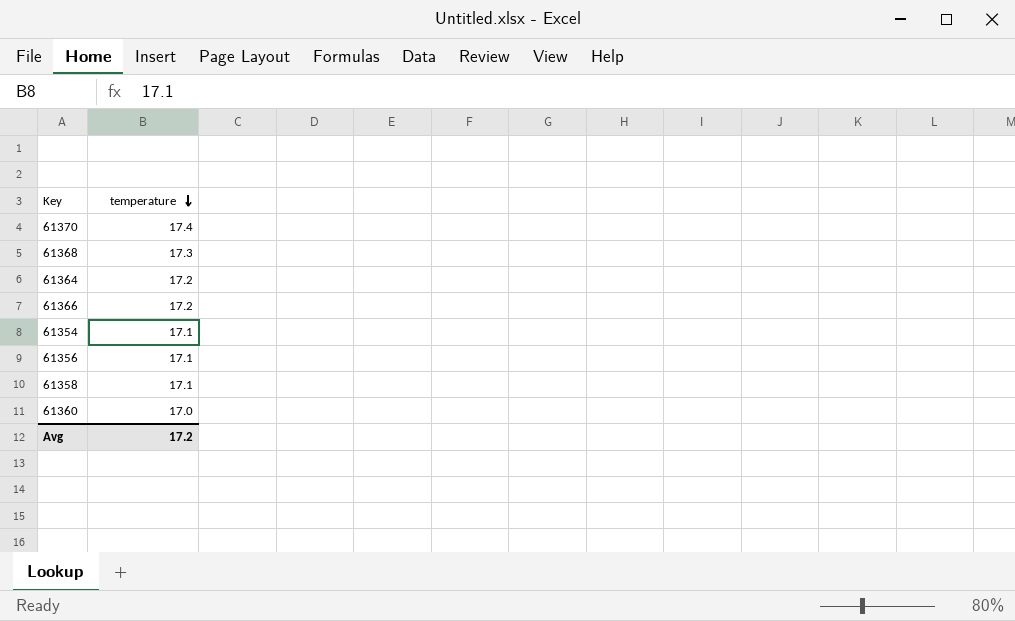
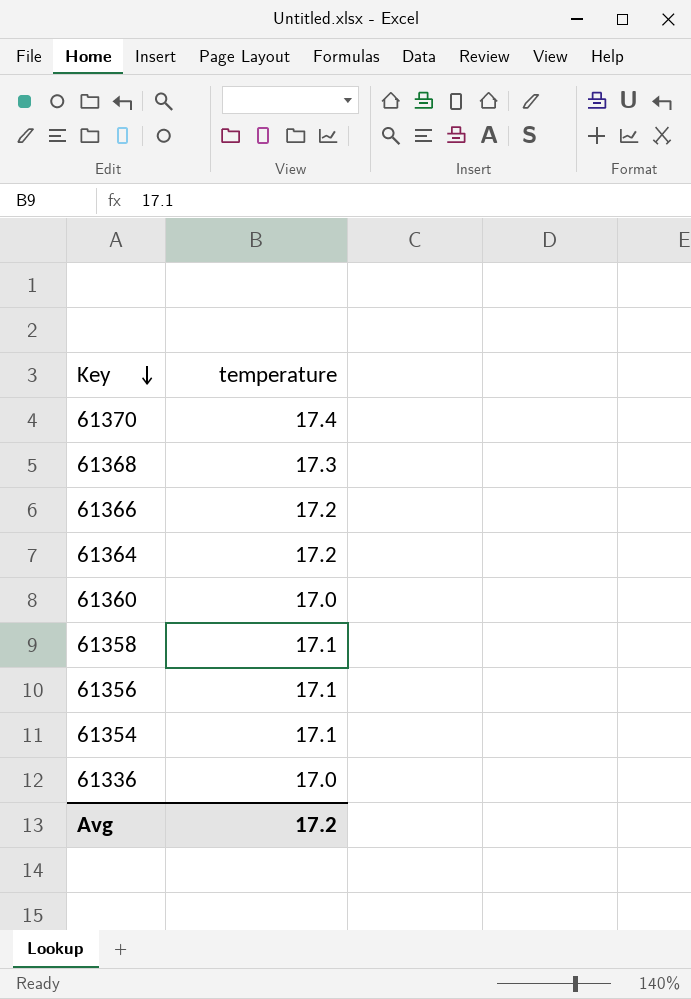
row order: temperature descending -> Key descending
row 61336: none -> 17.0

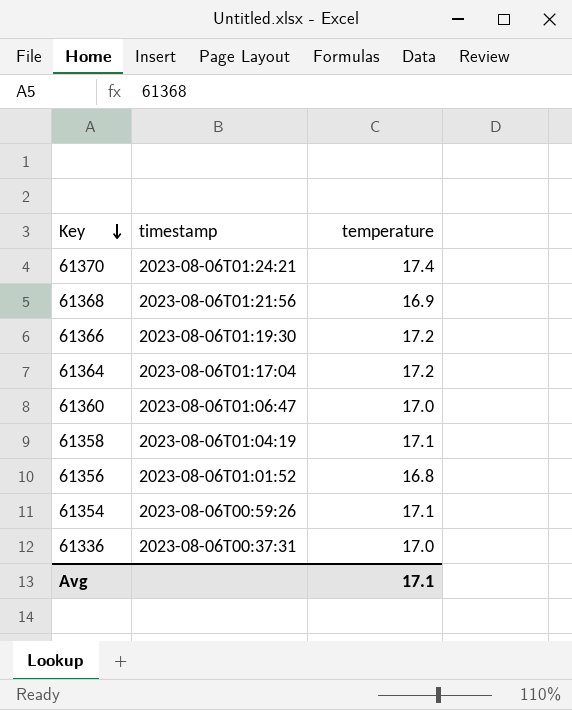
column timestamp | position: none -> 2
61368 | temperature: 17.3 -> 16.9
61356 | temperature: 17.1 -> 16.8
Avg | temperature: 17.2 -> 17.1

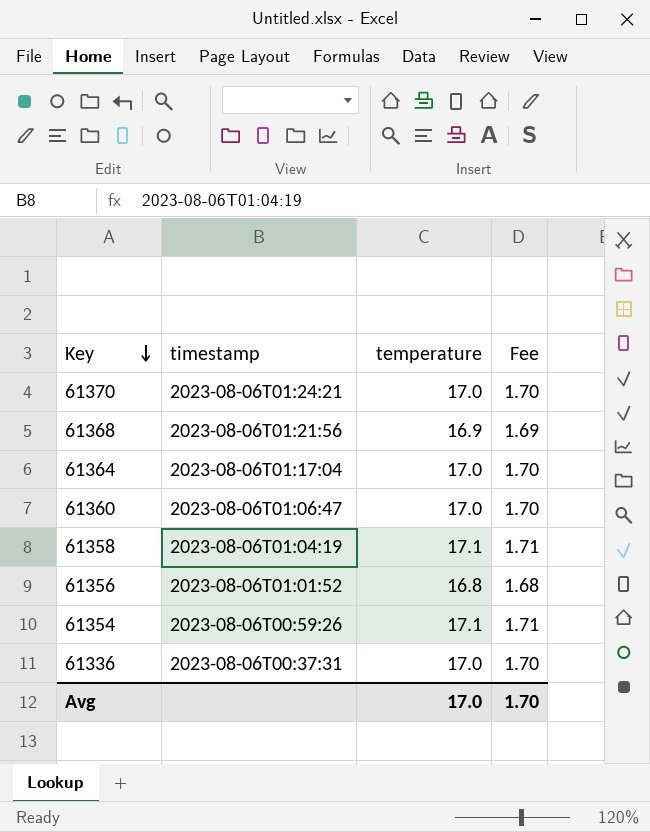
column Fee | formula: none -> [temperature] * 0.1
row 61366: 2023-08-06T01:19:30 | 17.2 -> none
61370 | temperature: 17.4 -> 17.0
61364 | temperature: 17.2 -> 17.0
Avg | temperature: 17.1 -> 17.0

